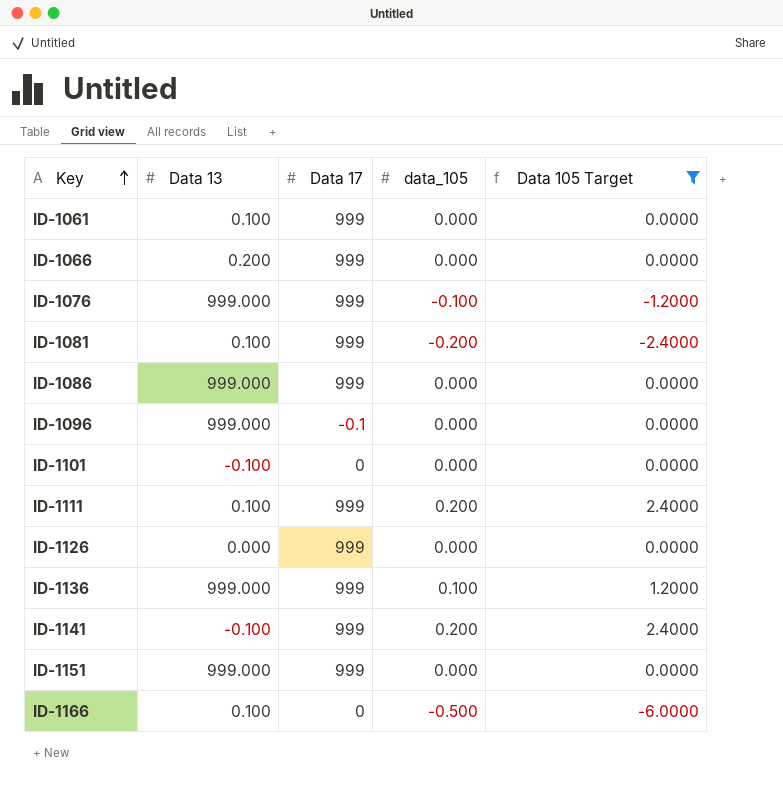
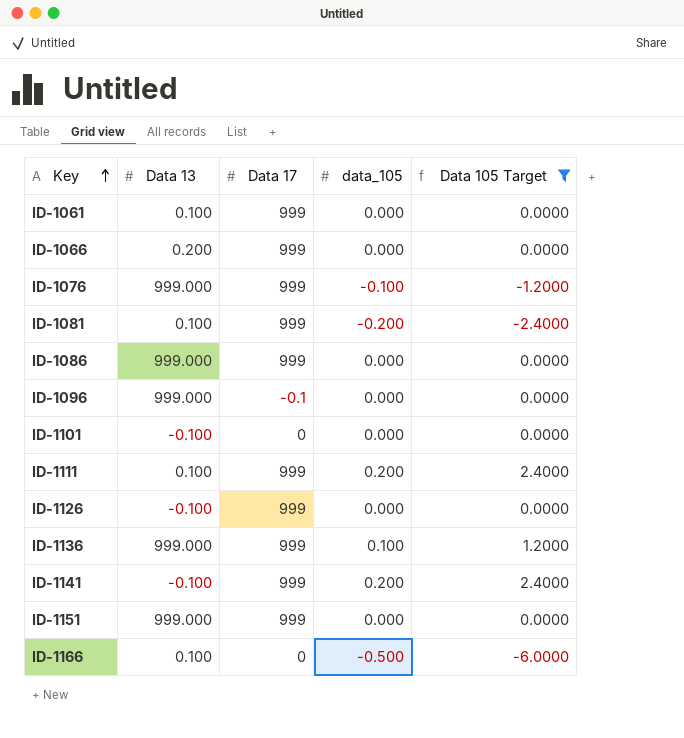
ID-1126 | Data 13: 0.000 -> -0.100

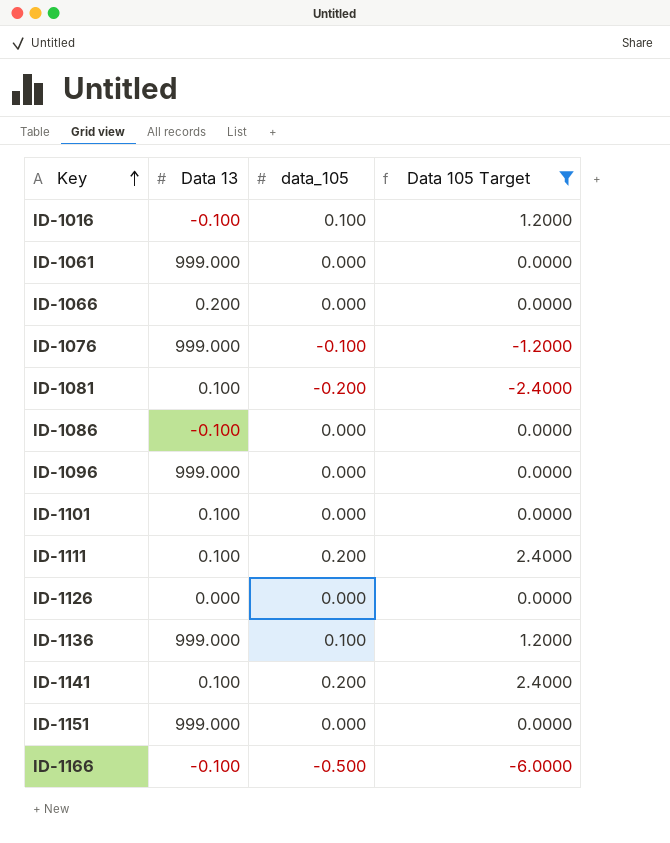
column Data 17 | position: 3 -> none
row ID-1016: none -> -0.100 | 0.100 | 1.2000
ID-1061 | Data 13: 0.100 -> 999.000
ID-1086 | Data 13: 999.000 -> -0.100
ID-1101 | Data 13: -0.100 -> 0.100
ID-1126 | Data 13: -0.100 -> 0.000
ID-1141 | Data 13: -0.100 -> 0.100
ID-1166 | Data 13: 0.100 -> -0.100

